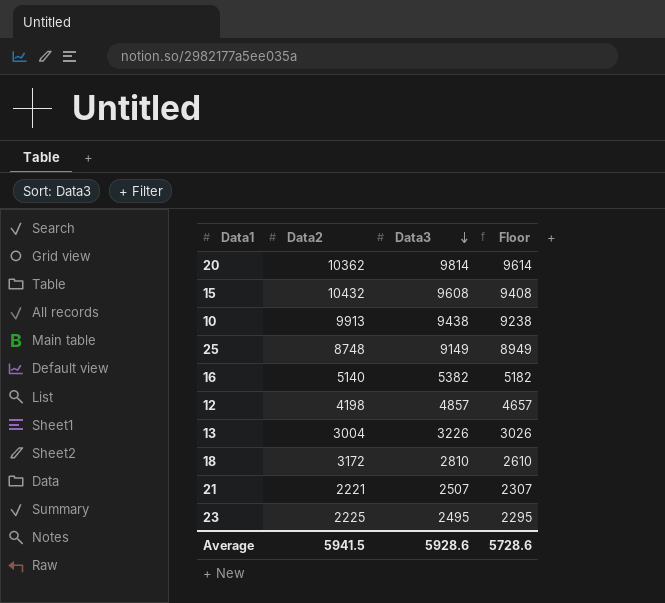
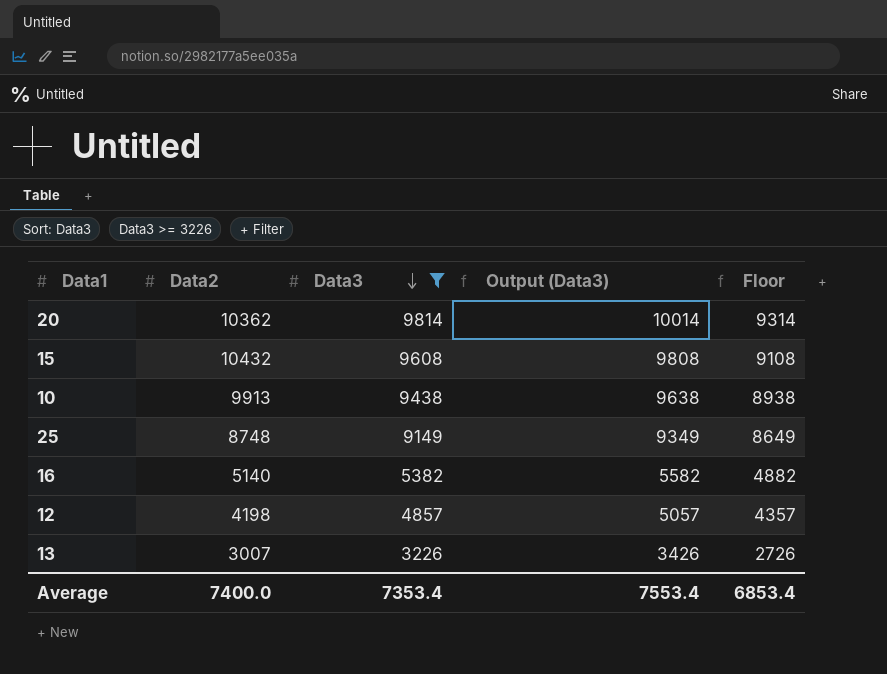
filter: none -> Data3 >= 3226
column Output (Data3) | formula: none -> [Data3] + 200
column Floor | formula: [Data3] - 200 -> [Data3] - 500
13 | Data2: 3004 -> 3007
Average | Data2: 5941.5 -> 7400.0
Average | Data3: 5928.6 -> 7353.4
Average | Floor: 5728.6 -> 6853.4

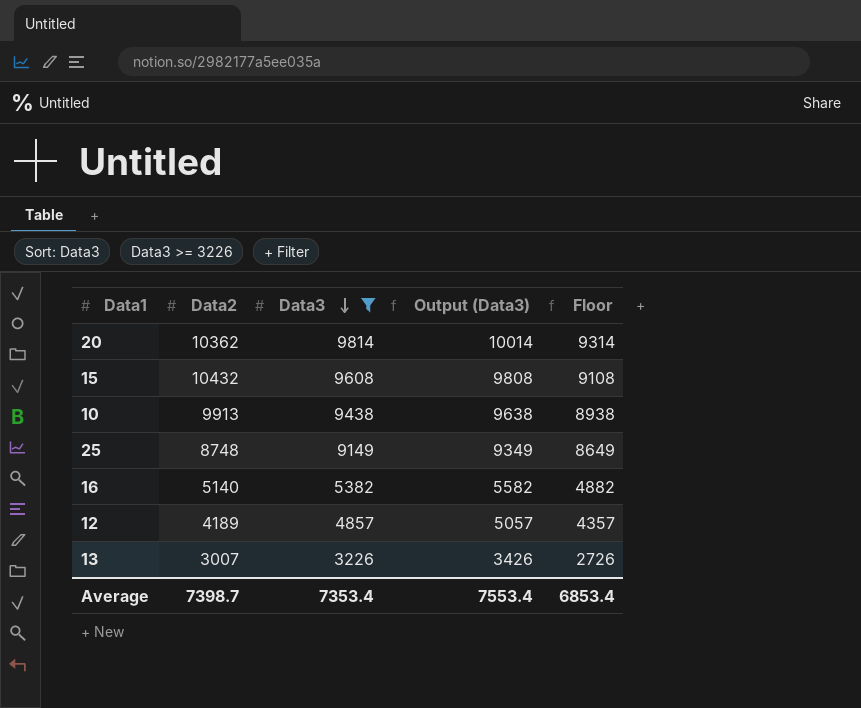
12 | Data2: 4198 -> 4189
Average | Data2: 7400.0 -> 7398.7

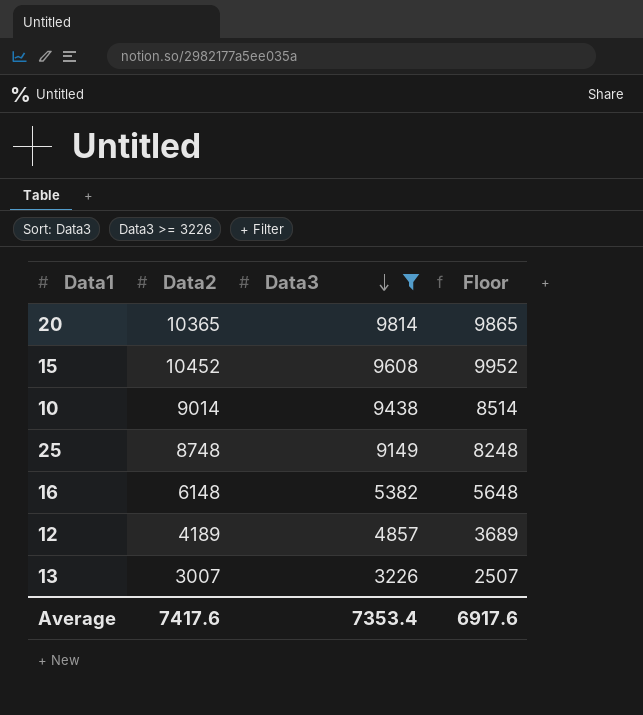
column Output (Data3) | formula: [Data3] + 200 -> none
column Floor | formula: [Data3] - 500 -> [Data2] - 500
20 | Data2: 10362 -> 10365
15 | Data2: 10432 -> 10452
10 | Data2: 9913 -> 9014
16 | Data2: 5140 -> 6148
Average | Data2: 7398.7 -> 7417.6
Average | Floor: 6853.4 -> 6917.6

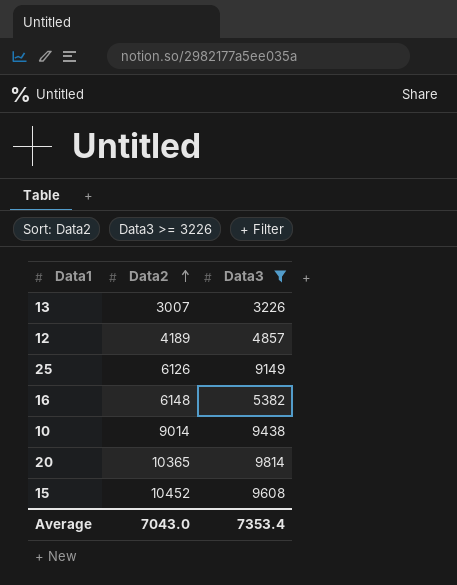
row order: Data3 descending -> Data2 ascending
column Floor | formula: [Data2] - 500 -> none
25 | Data2: 8748 -> 6126
Average | Data2: 7417.6 -> 7043.0

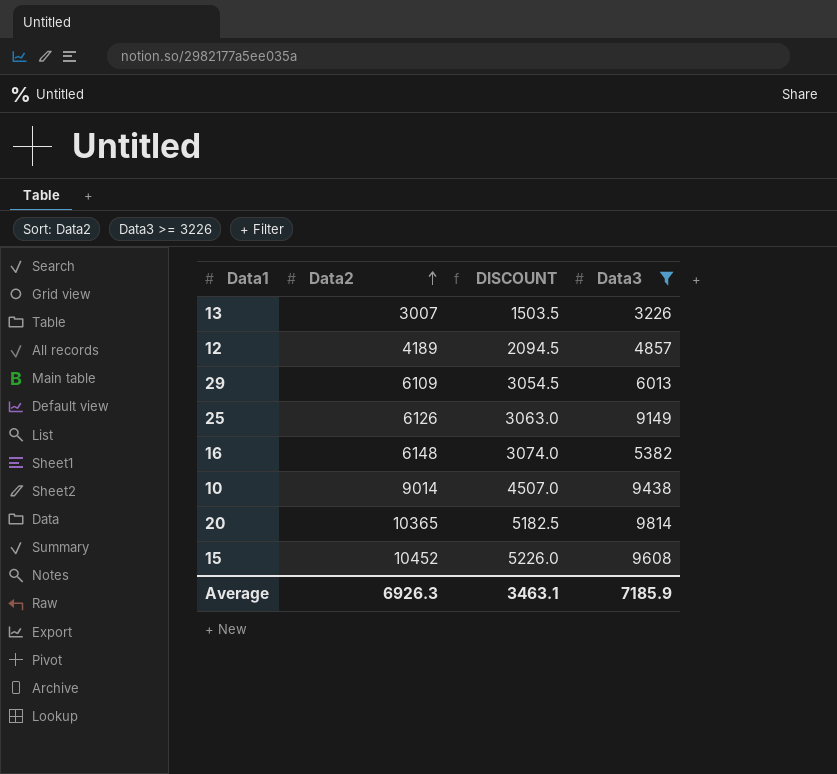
column DISCOUNT | formula: none -> [Data2] * 0.5
row 29: none -> 6109 | 3054.5 | 6013
Average | Data2: 7043.0 -> 6926.3
Average | Data3: 7353.4 -> 7185.9

